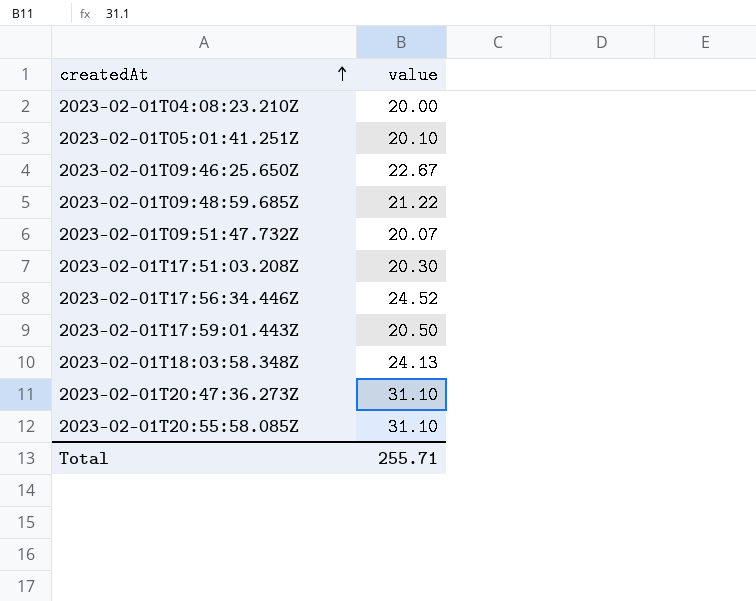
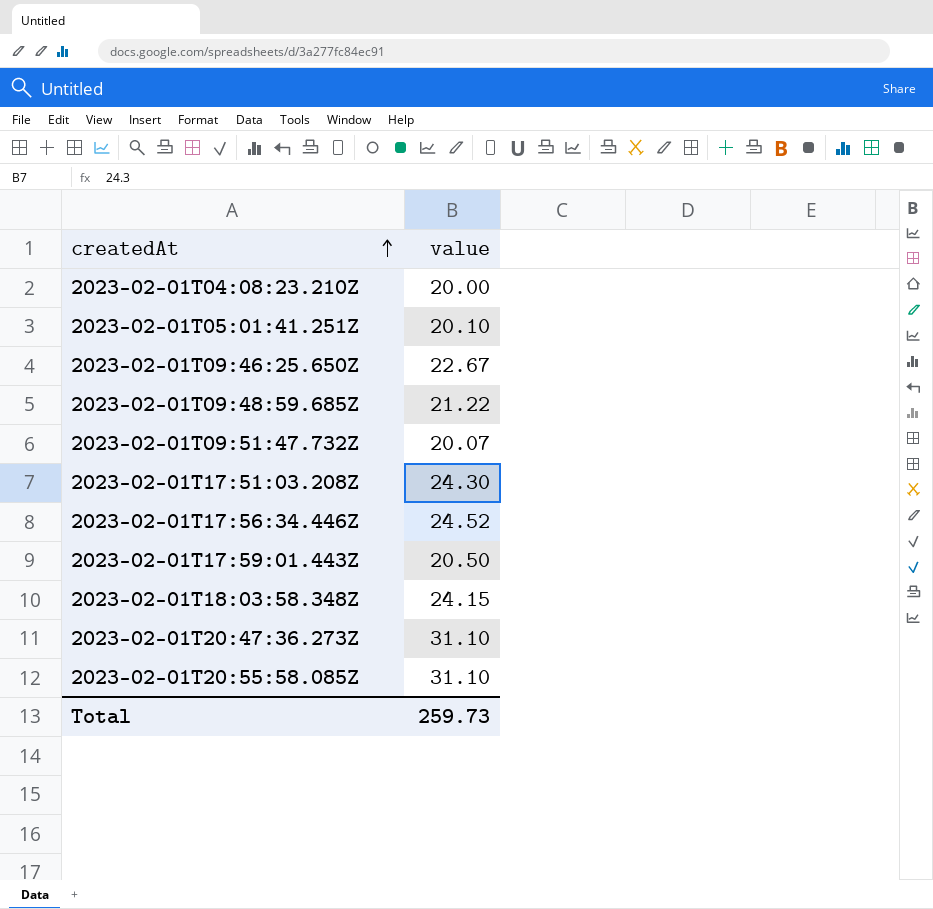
2023-02-01T17:51:03.208Z | value: 20.30 -> 24.30
2023-02-01T18:03:58.348Z | value: 24.13 -> 24.15
Total | value: 255.71 -> 259.73

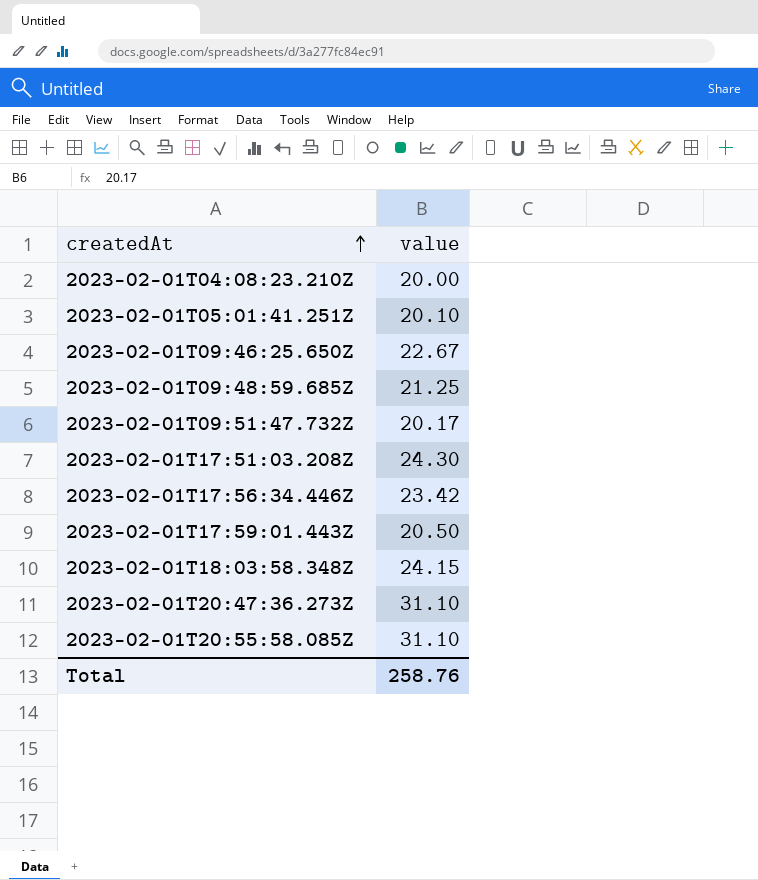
2023-02-01T09:48:59.685Z | value: 21.22 -> 21.25
2023-02-01T09:51:47.732Z | value: 20.07 -> 20.17
2023-02-01T17:56:34.446Z | value: 24.52 -> 23.42
Total | value: 259.73 -> 258.76

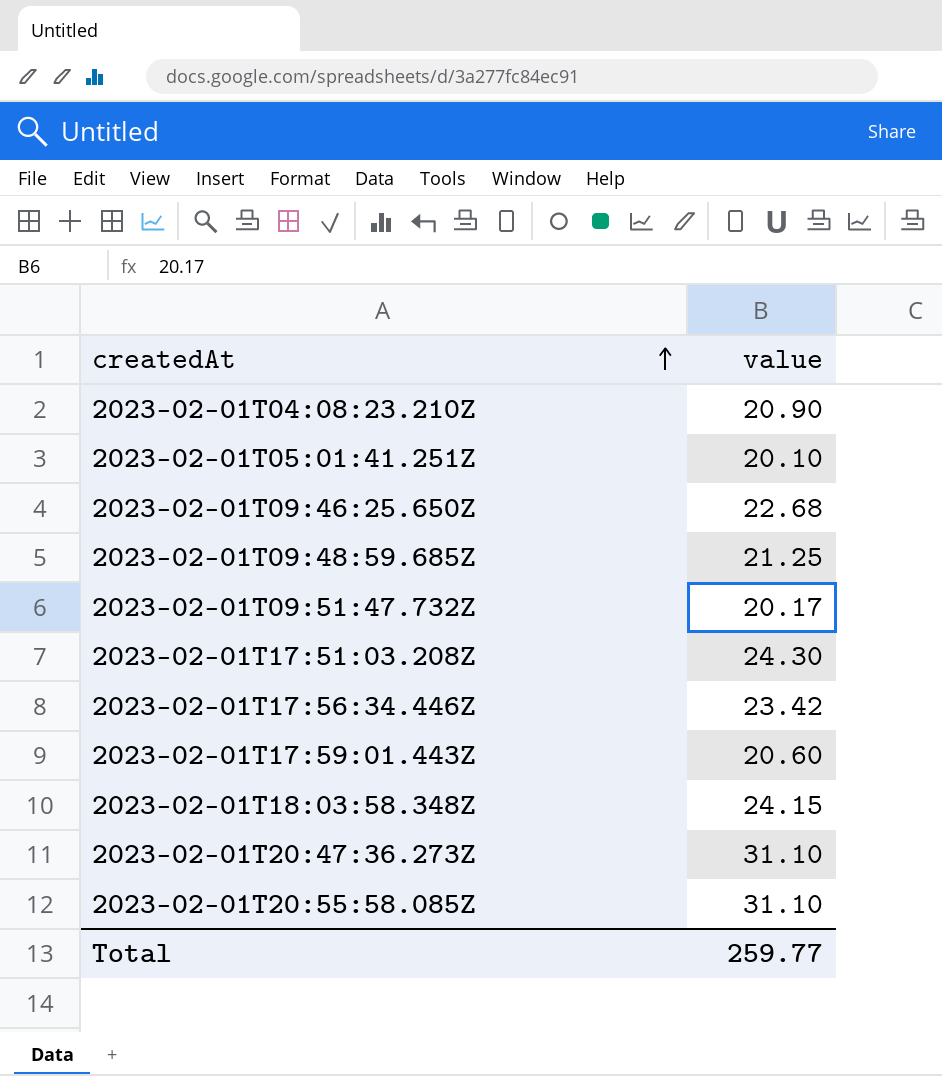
2023-02-01T04:08:23.210Z | value: 20.00 -> 20.90
2023-02-01T09:46:25.650Z | value: 22.67 -> 22.68
2023-02-01T17:59:01.443Z | value: 20.50 -> 20.60
Total | value: 258.76 -> 259.77

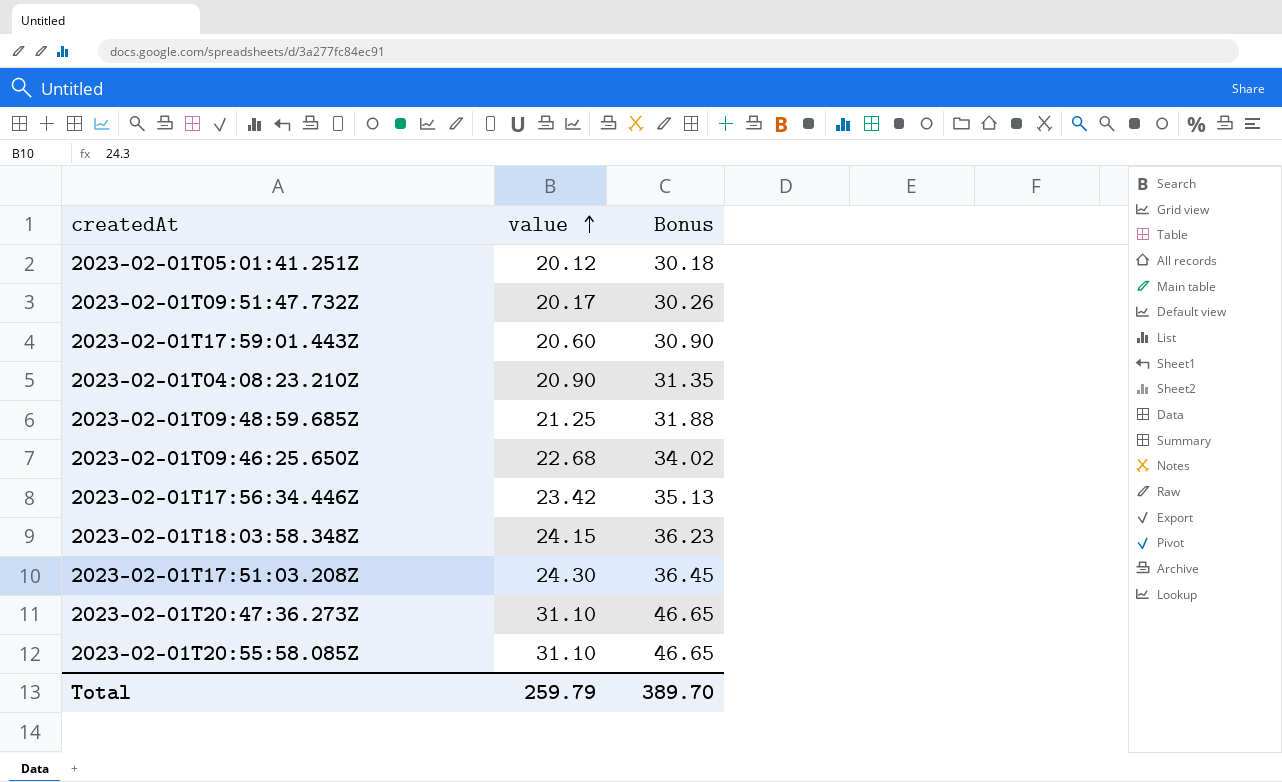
row order: createdAt ascending -> value ascending
column Bonus | formula: none -> [value] * 1.5
2023-02-01T05:01:41.251Z | value: 20.10 -> 20.12
Total | value: 259.77 -> 259.79

